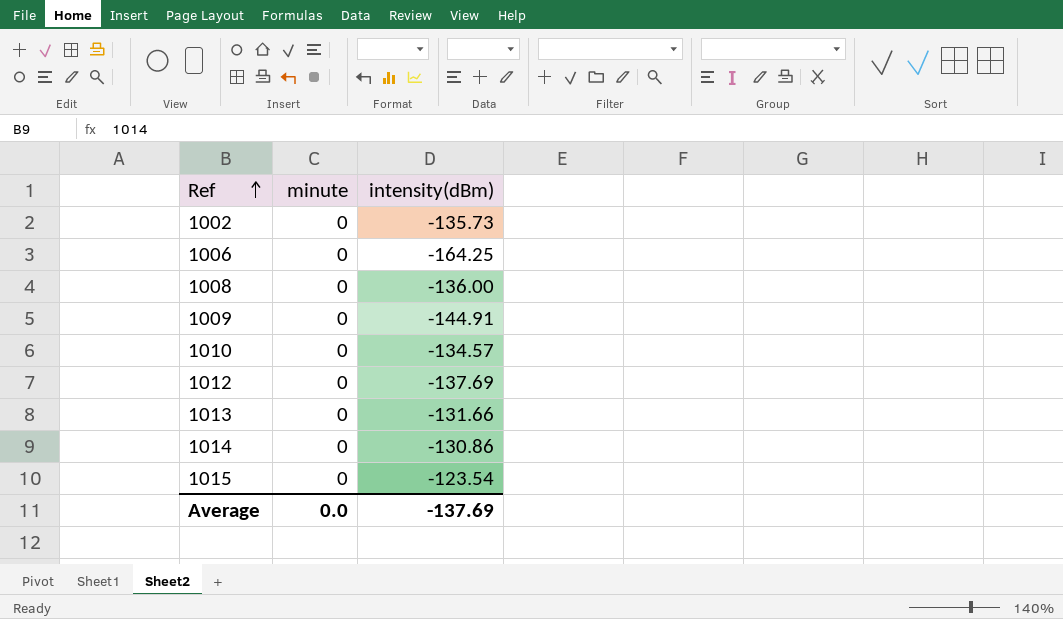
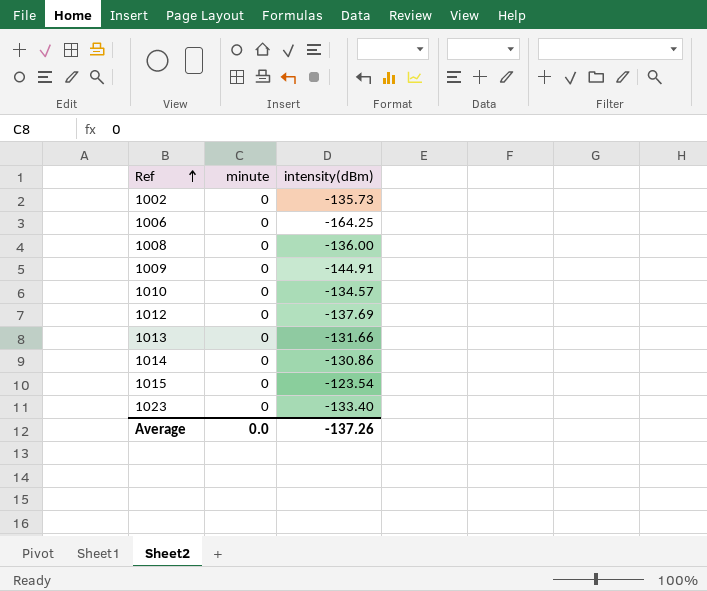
row 1023: none -> 0 | -133.40
Average | intensity(dBm): -137.69 -> -137.26

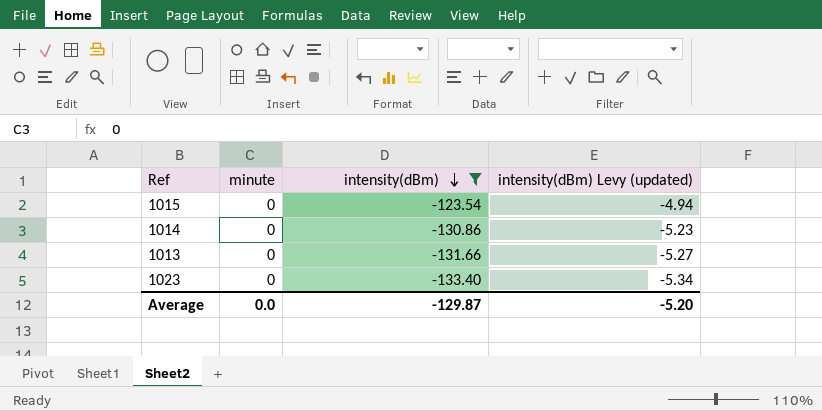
filter: none -> intensity(dBm) >= -133.40
row order: Ref ascending -> intensity(dBm) descending
column intensity(dBm) Levy (updated) | formula: none -> [intensity(dBm)] * 0.04
Average | intensity(dBm): -137.26 -> -129.87

